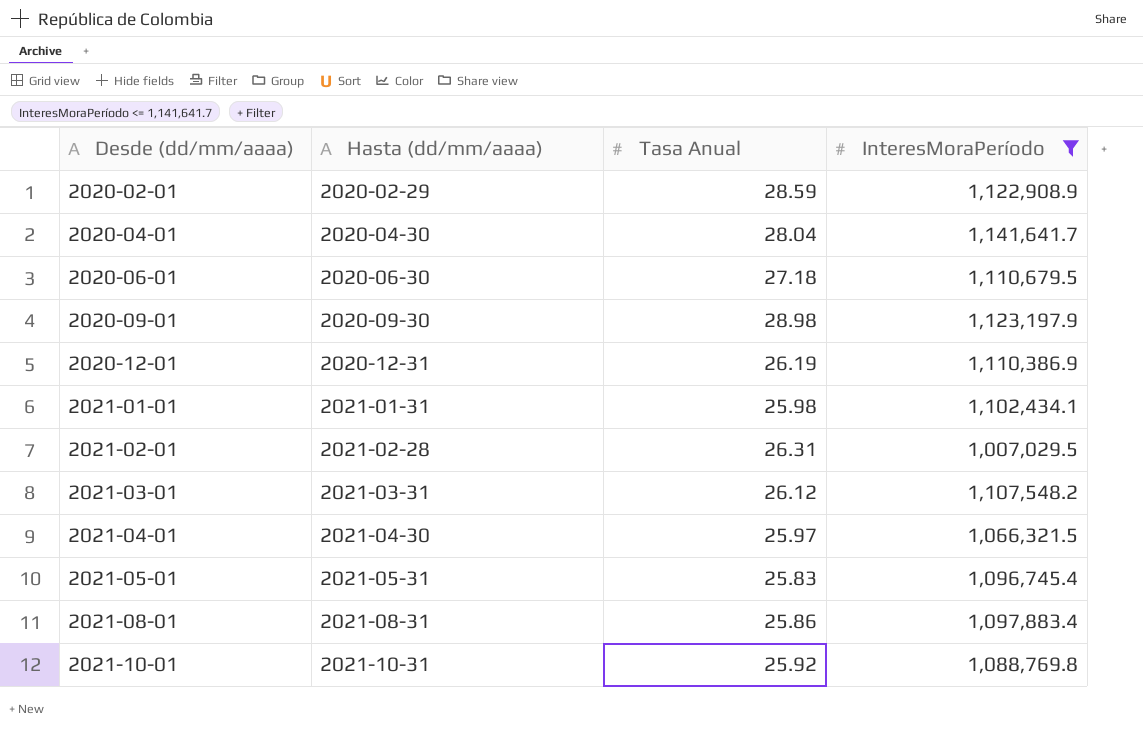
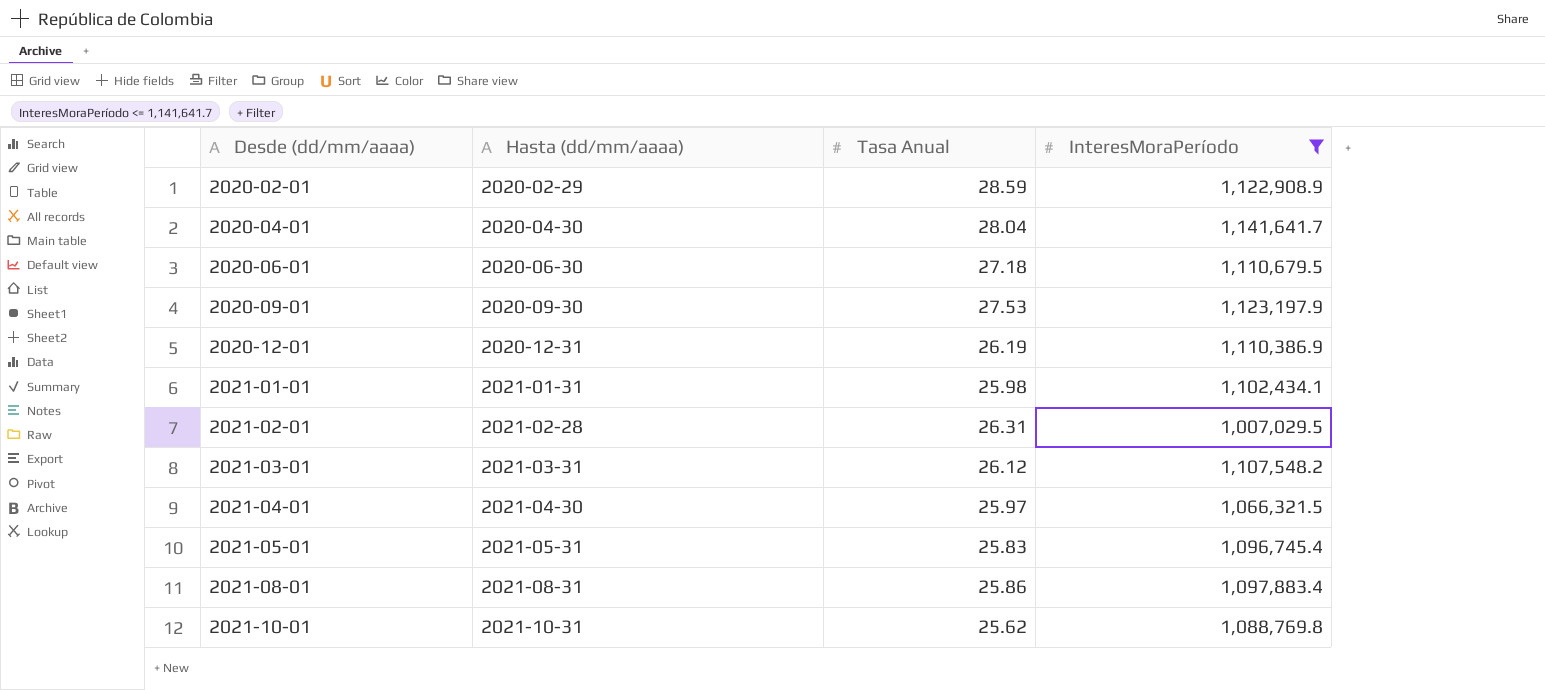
2020-09-01 | Tasa Anual: 28.98 -> 27.53
2021-10-01 | Tasa Anual: 25.92 -> 25.62

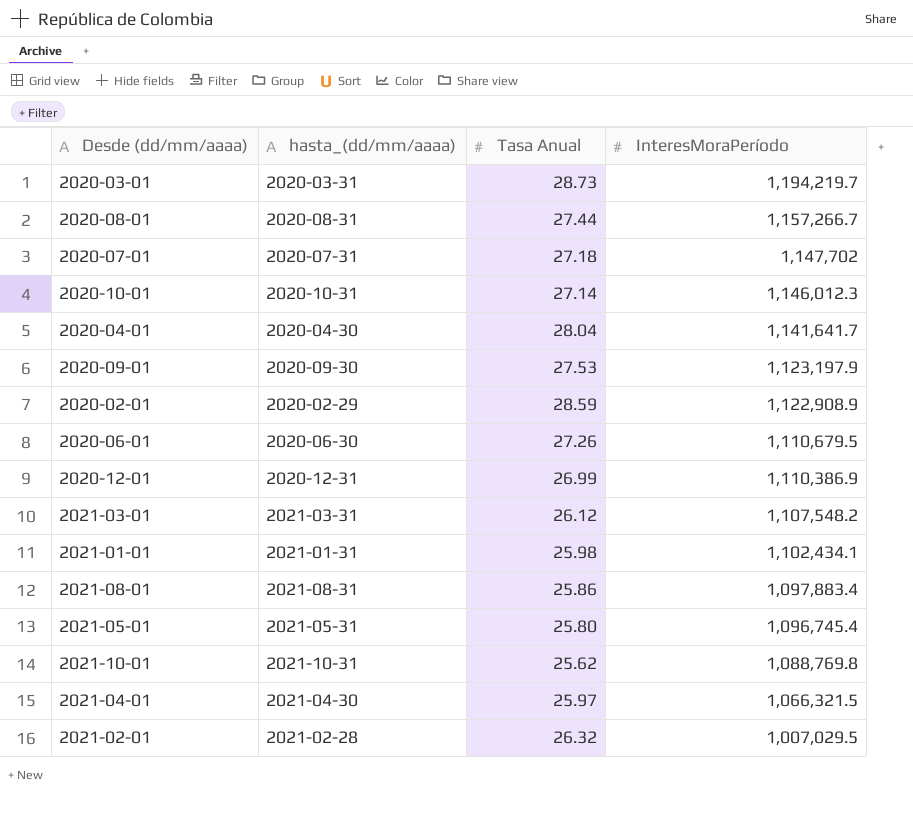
filter: InteresMoraPeríodo <= 1,141,641.7 -> none
row order: Desde (dd/mm/aaaa) ascending -> InteresMoraPeríodo descending
column name: Hasta (dd/mm/aaaa) -> hasta_(dd/mm/aaaa)
2020-06-01 | Tasa Anual: 27.18 -> 27.26
2020-12-01 | Tasa Anual: 26.19 -> 26.99
2021-05-01 | Tasa Anual: 25.83 -> 25.80
2021-02-01 | Tasa Anual: 26.31 -> 26.32

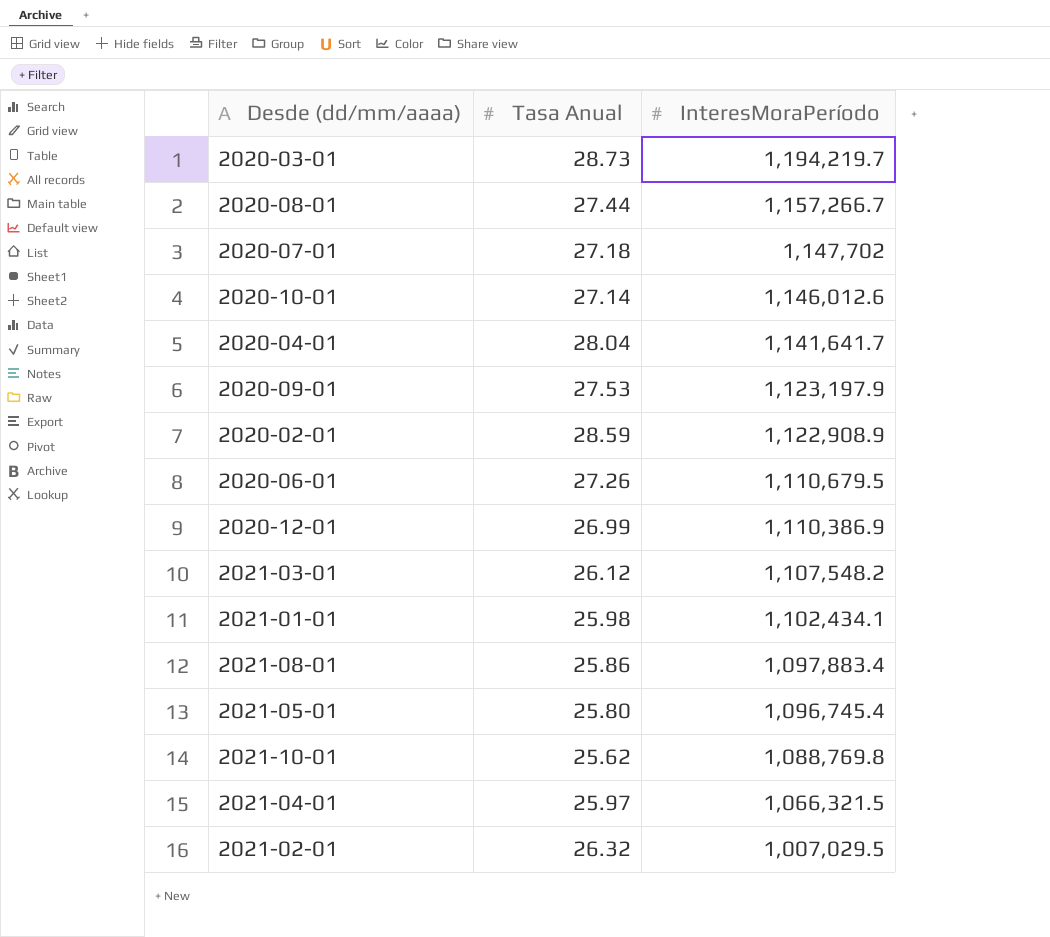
column hasta_(dd/mm/aaaa) | position: 2 -> none
2020-10-01 | InteresMoraPeríodo: 1,146,012.3 -> 1,146,012.6

